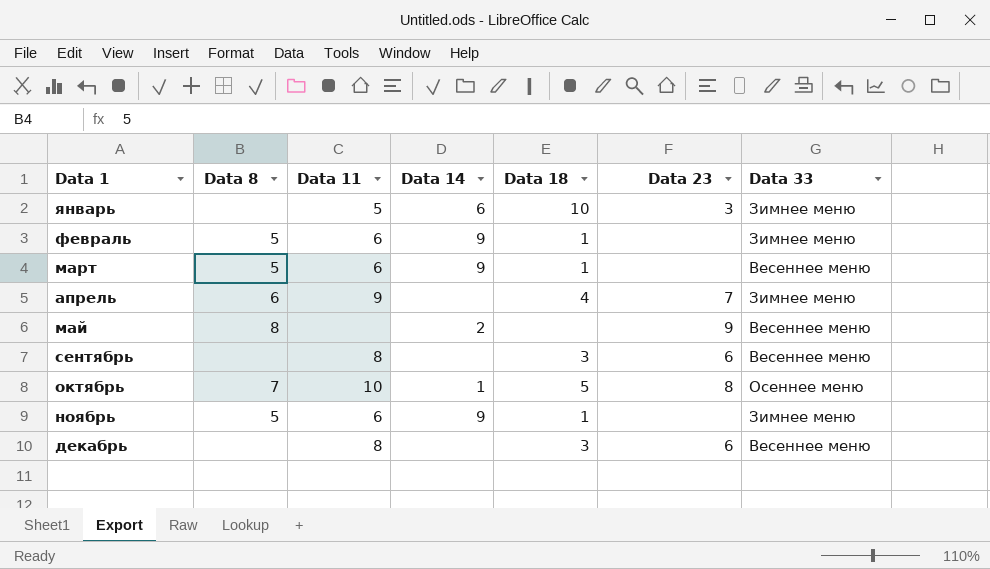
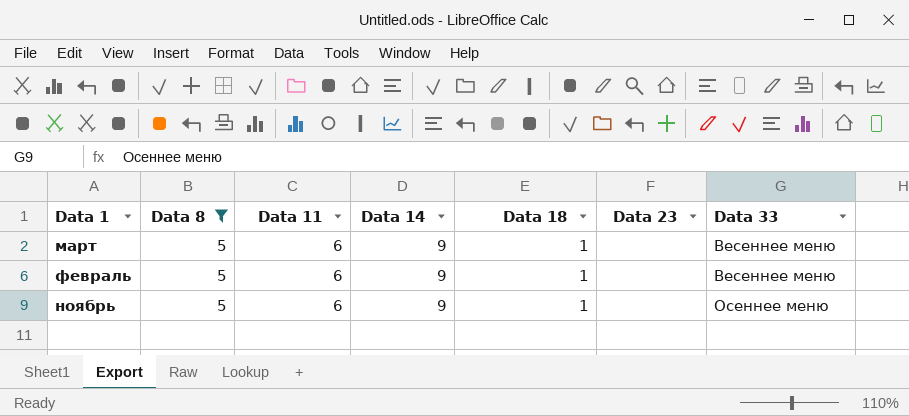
filter: none -> Data 8 = 5
row order: none -> Data 33 ascending
февраль | Data 33: Зимнее меню -> Весеннее меню
ноябрь | Data 33: Зимнее меню -> Осеннее меню

